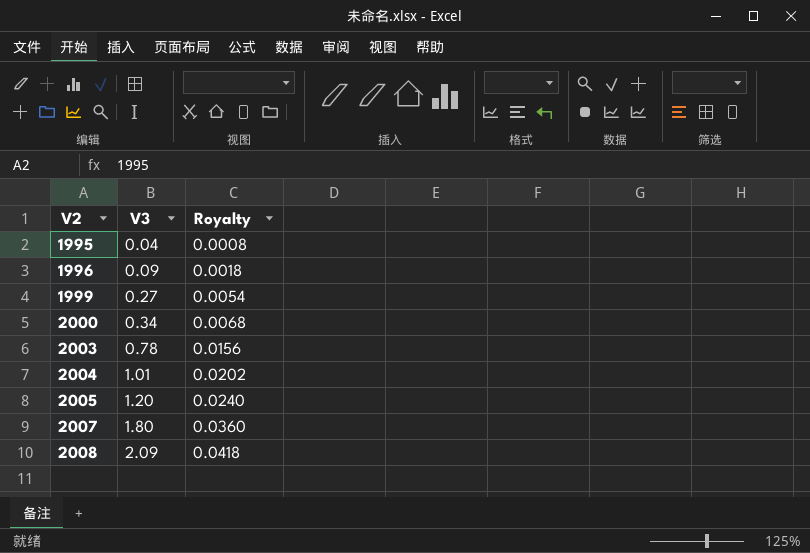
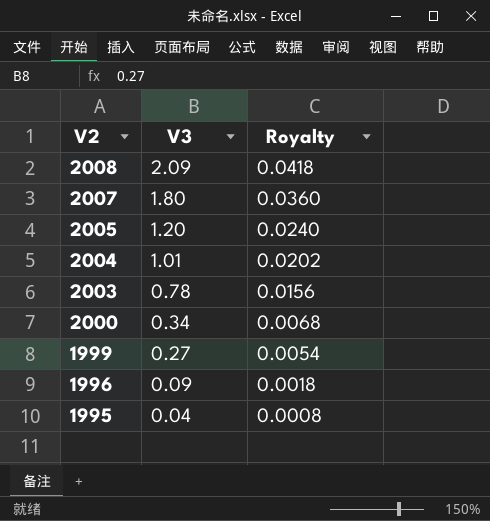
row order: V2 ascending -> V2 descending

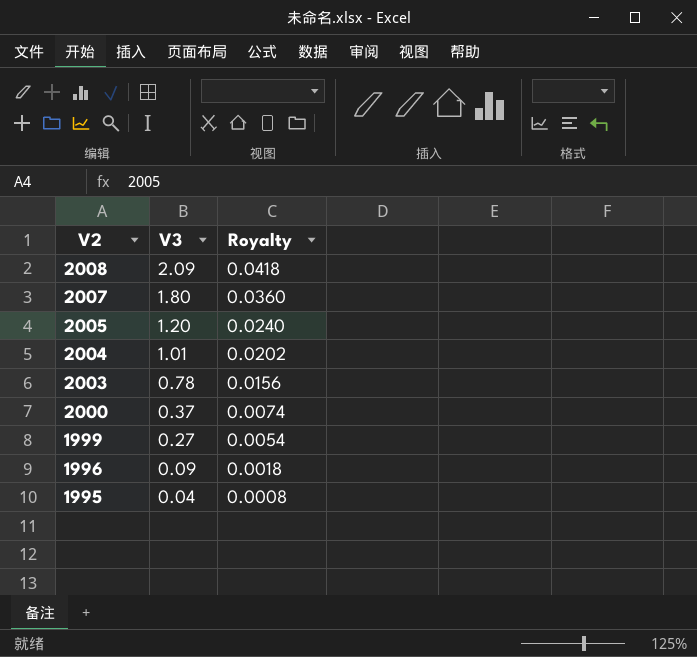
2000 | V3: 0.34 -> 0.37
2000 | Royalty: 0.0068 -> 0.0074

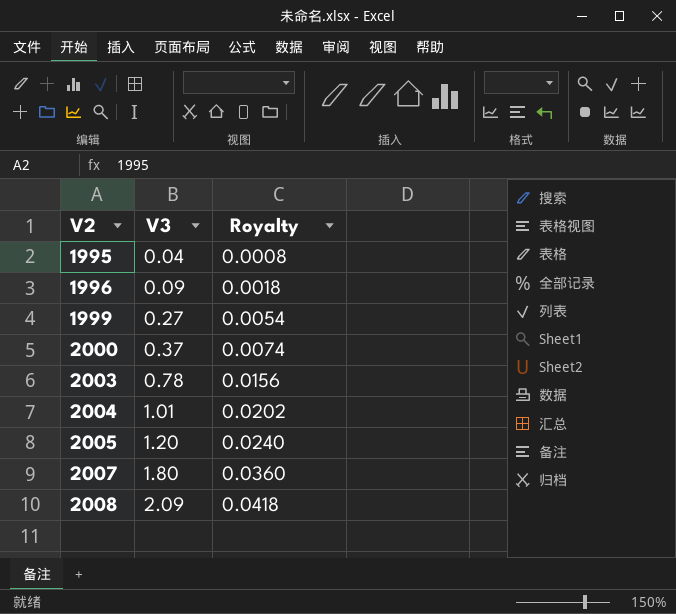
row order: V2 descending -> V2 ascending

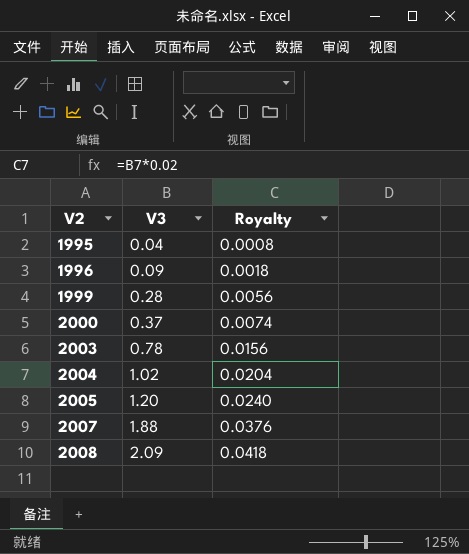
1999 | V3: 0.27 -> 0.28
1999 | Royalty: 0.0054 -> 0.0056
2004 | V3: 1.01 -> 1.02
2004 | Royalty: 0.0202 -> 0.0204
2007 | V3: 1.80 -> 1.88
2007 | Royalty: 0.0360 -> 0.0376

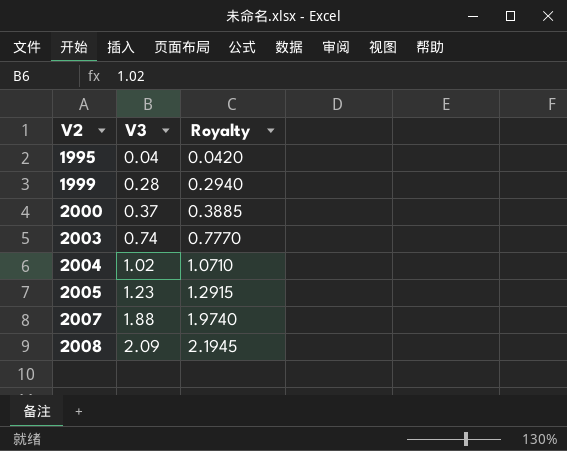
column Royalty | formula: [V3] * 0.02 -> [V3] * 1.05
row 1996: 0.09 | 0.0018 -> none
2003 | V3: 0.78 -> 0.74
2005 | V3: 1.20 -> 1.23

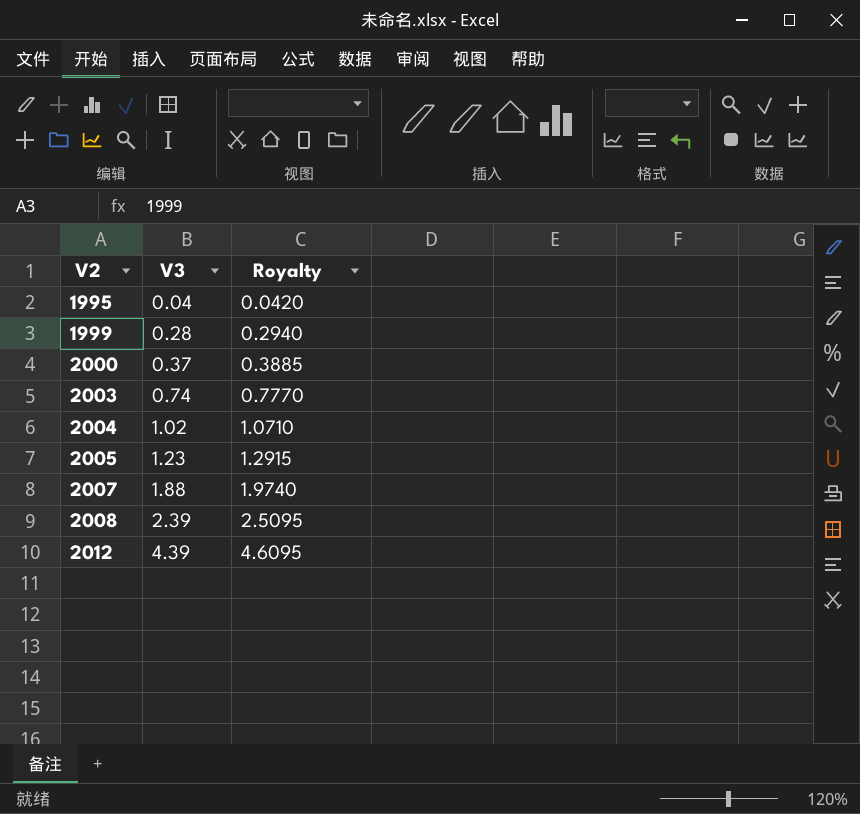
2008 | V3: 2.09 -> 2.39
2008 | Royalty: 2.1945 -> 2.5095
row 2012: none -> 4.39 | 4.6095

